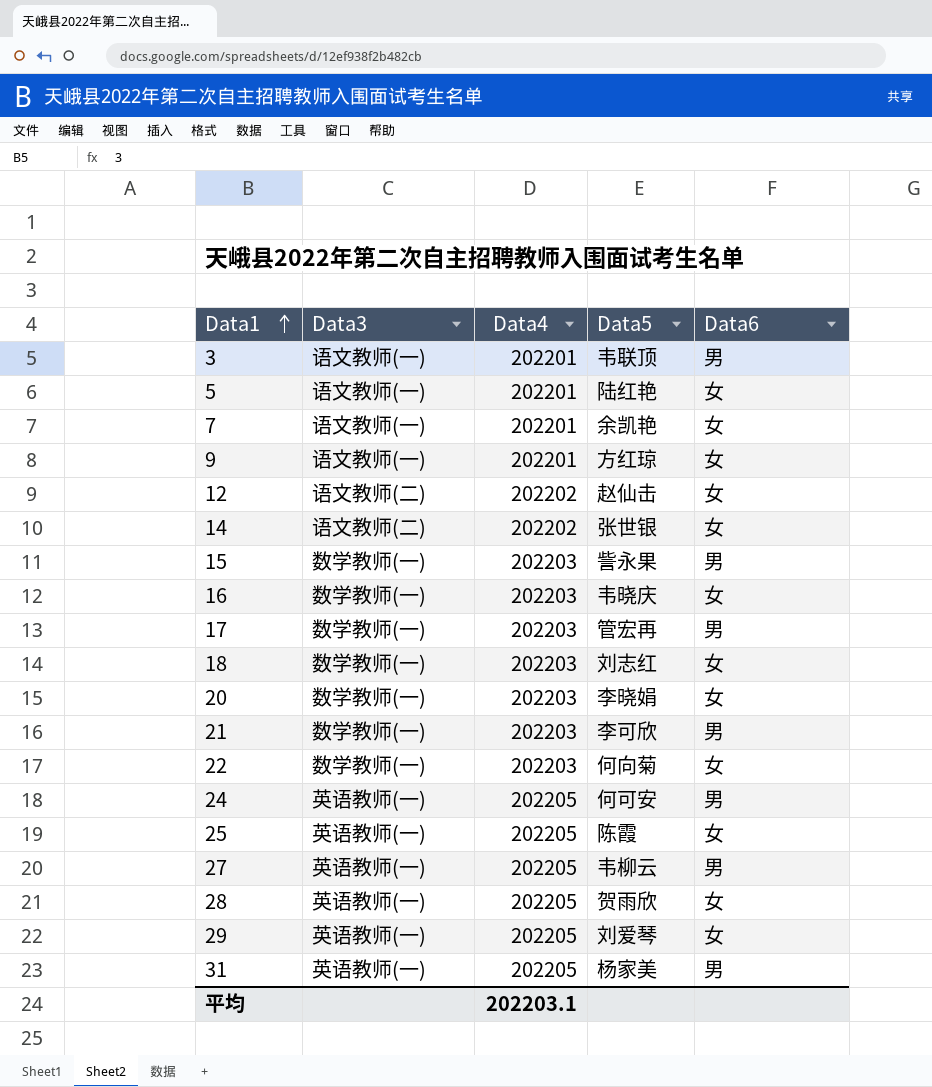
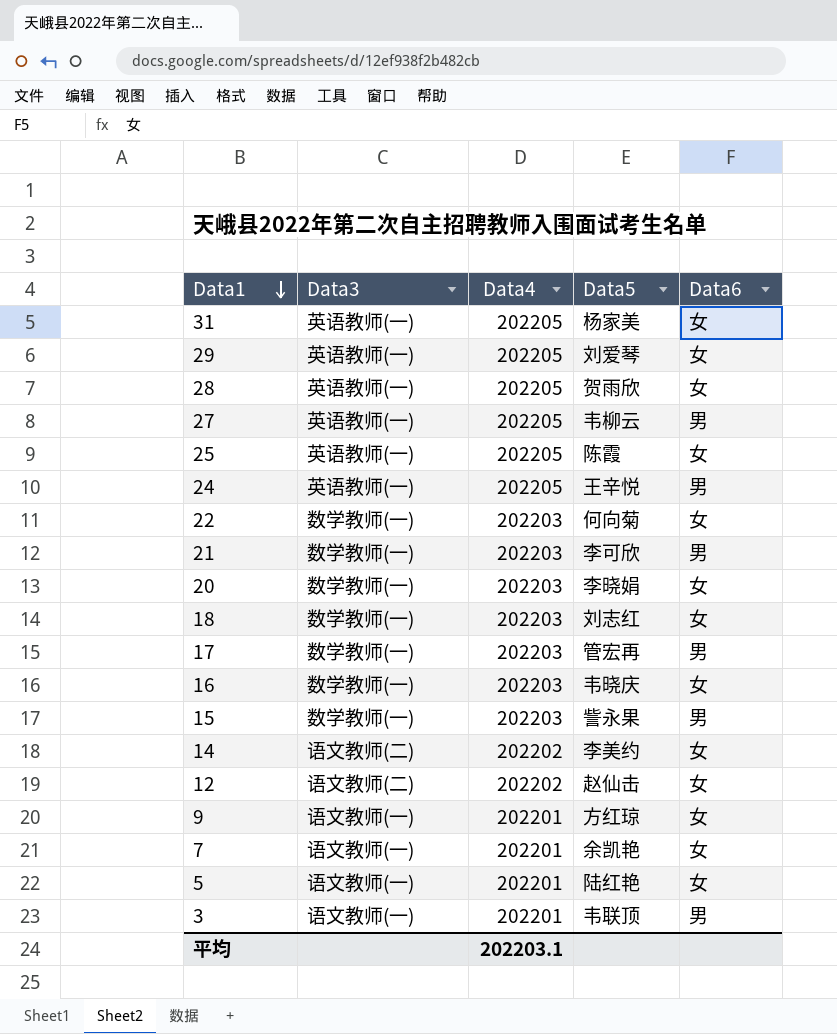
row order: Data1 ascending -> Data1 descending
31 | Data6: 男 -> 女
24 | Data5: 何可安 -> 王辛悦
14 | Data5: 张世银 -> 李美约

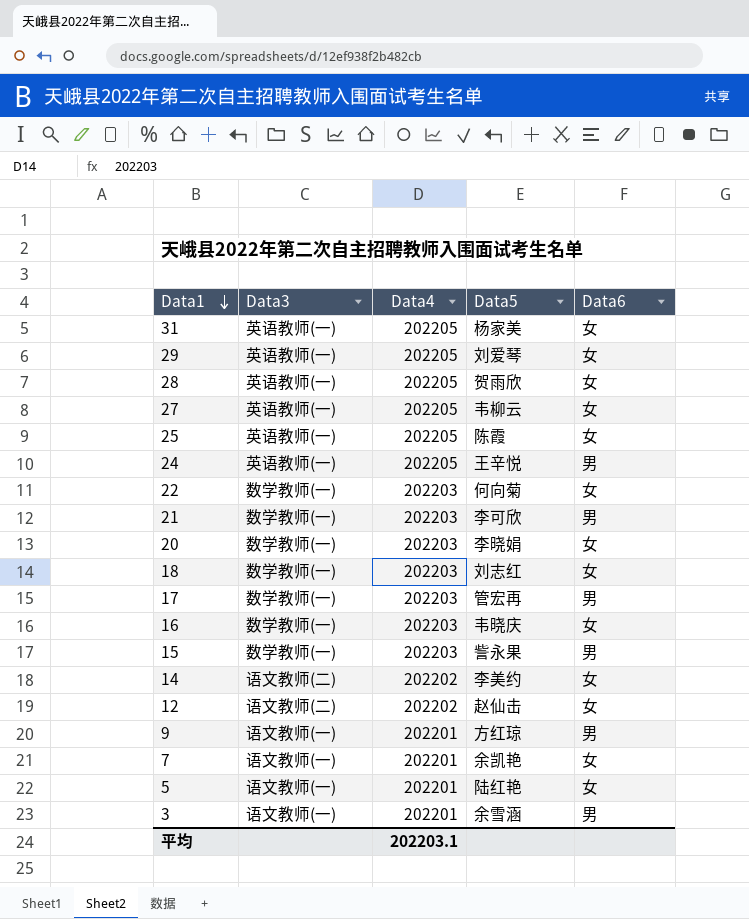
27 | Data6: 男 -> 女
9 | Data6: 女 -> 男
3 | Data5: 韦联顶 -> 余雪涵

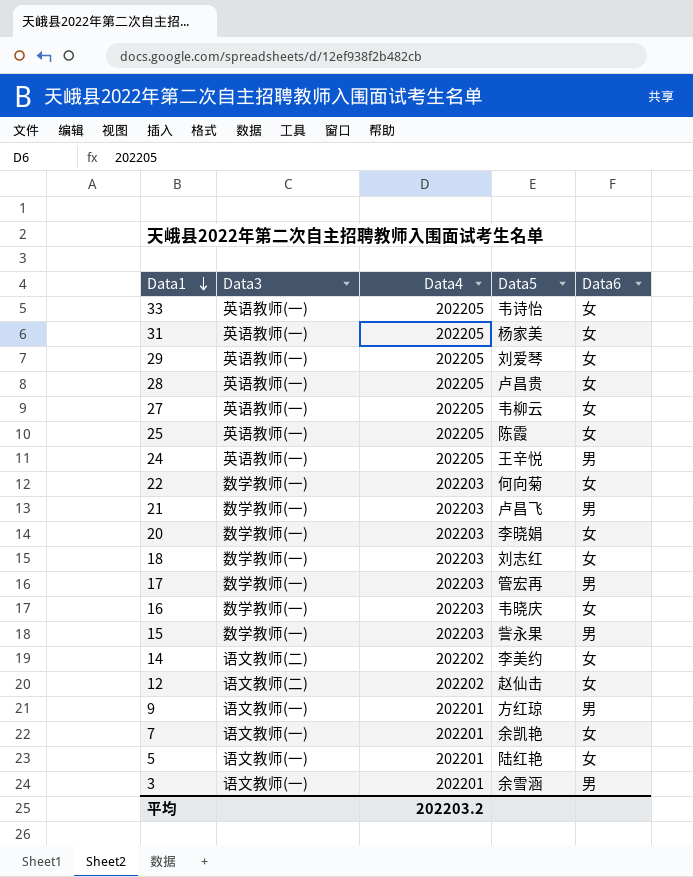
row 33: none -> 英语教师(一) | 202205 | 韦诗怡 | 女
28 | Data5: 贺雨欣 -> 卢昌贵
21 | Data5: 李可欣 -> 卢昌飞
平均 | Data4: 202203.1 -> 202203.2

